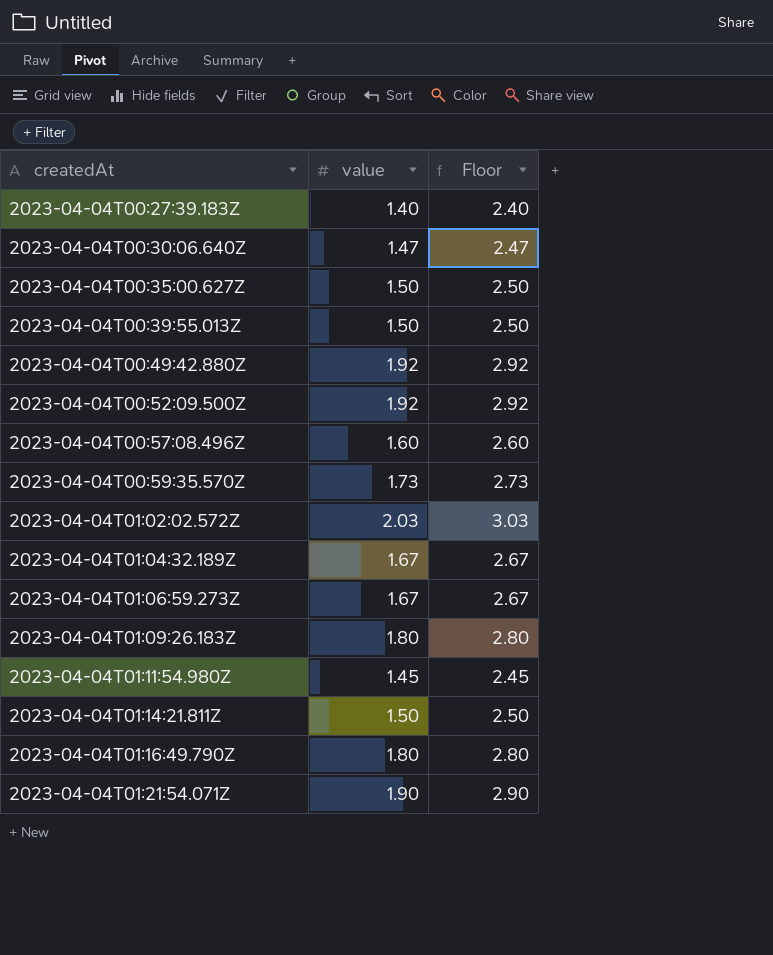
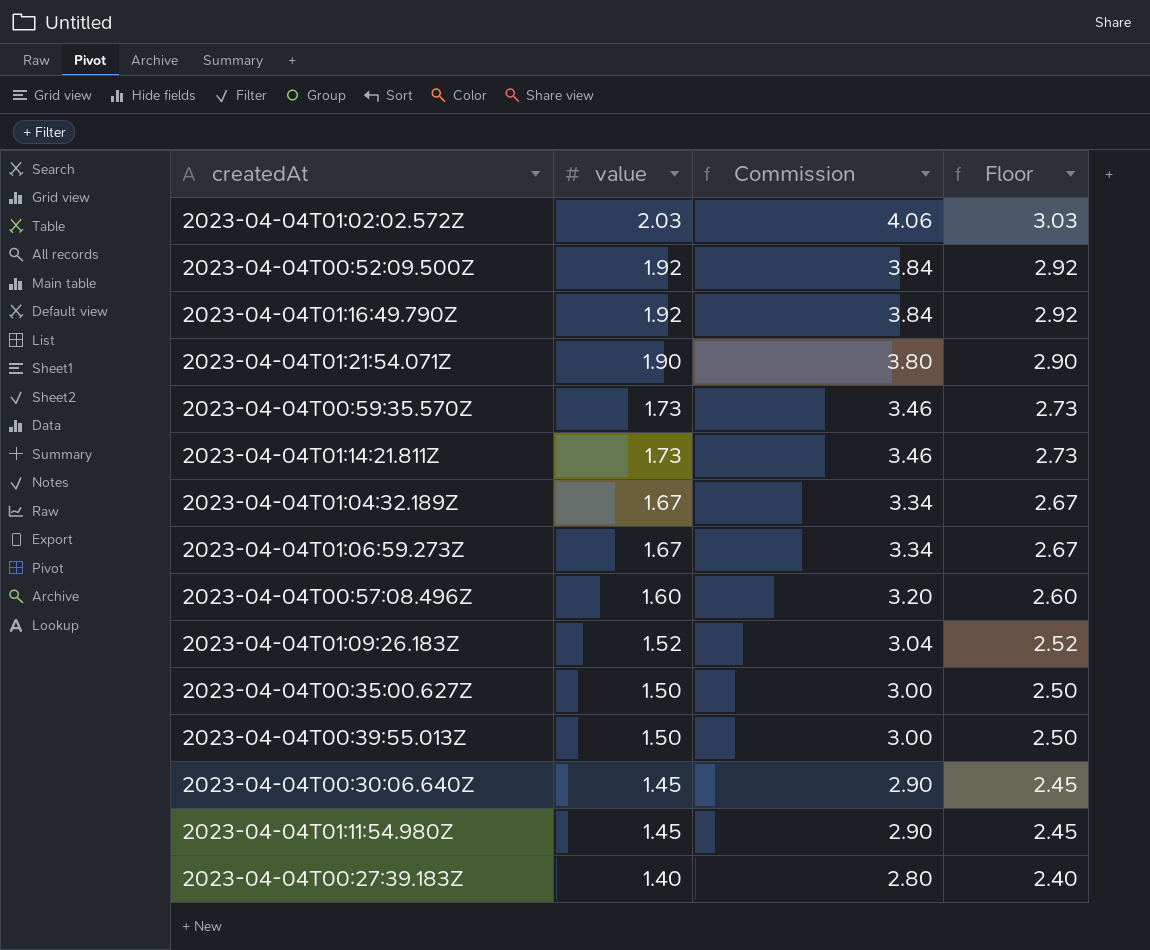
row order: createdAt ascending -> value descending
column Commission | formula: none -> [value] * 2
row 2023-04-04T00:49:42.880Z: 1.92 | 2.92 -> none
2023-04-04T01:16:49.790Z | value: 1.80 -> 1.92
2023-04-04T01:16:49.790Z | Floor: 2.80 -> 2.92
2023-04-04T01:14:21.811Z | value: 1.50 -> 1.73
2023-04-04T01:14:21.811Z | Floor: 2.50 -> 2.73
2023-04-04T01:09:26.183Z | value: 1.80 -> 1.52
2023-04-04T01:09:26.183Z | Floor: 2.80 -> 2.52
2023-04-04T00:30:06.640Z | value: 1.47 -> 1.45
2023-04-04T00:30:06.640Z | Floor: 2.47 -> 2.45

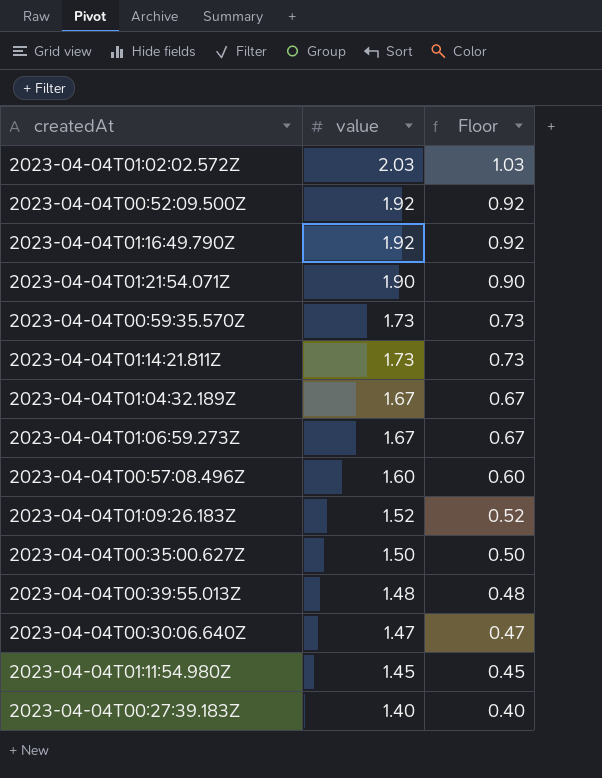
column Commission | formula: [value] * 2 -> none
column Floor | formula: [value] + 1 -> [value] - 1
2023-04-04T00:39:55.013Z | value: 1.50 -> 1.48
2023-04-04T00:30:06.640Z | value: 1.45 -> 1.47

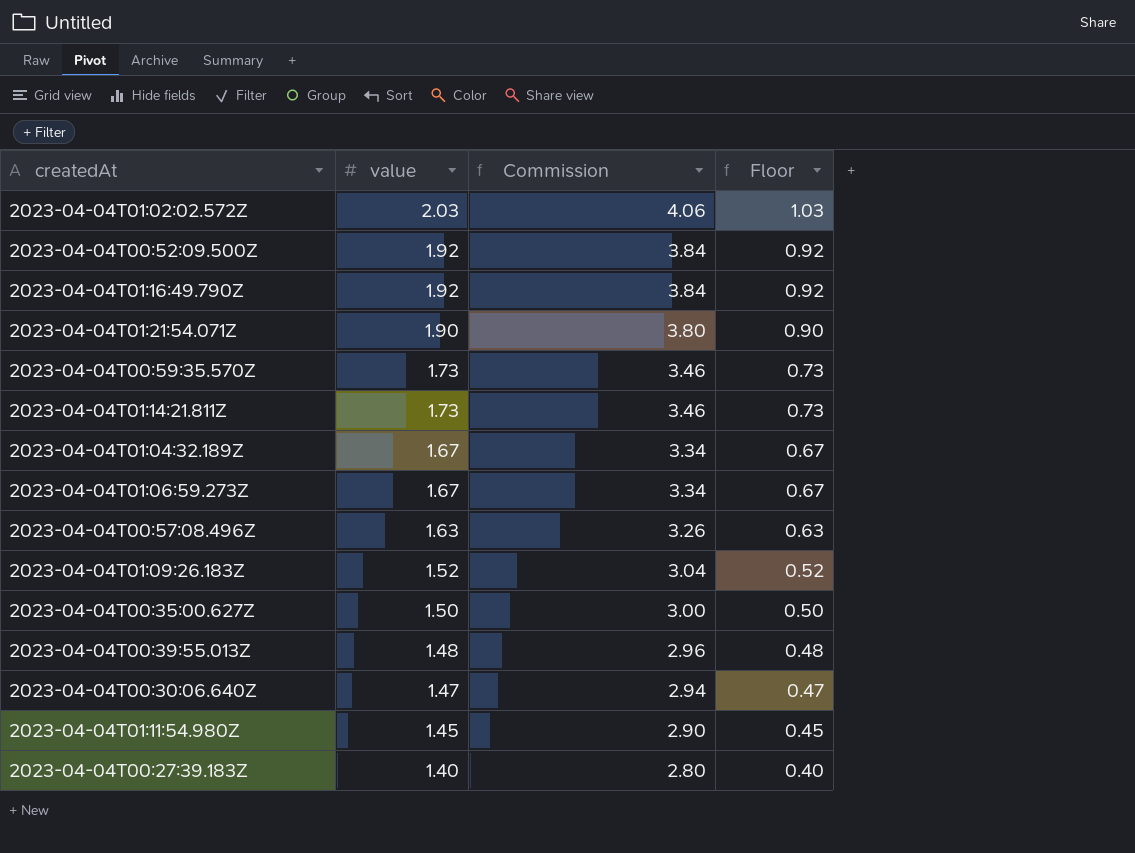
column Commission | formula: none -> [value] * 2
2023-04-04T00:57:08.496Z | value: 1.60 -> 1.63
2023-04-04T00:57:08.496Z | Floor: 0.60 -> 0.63

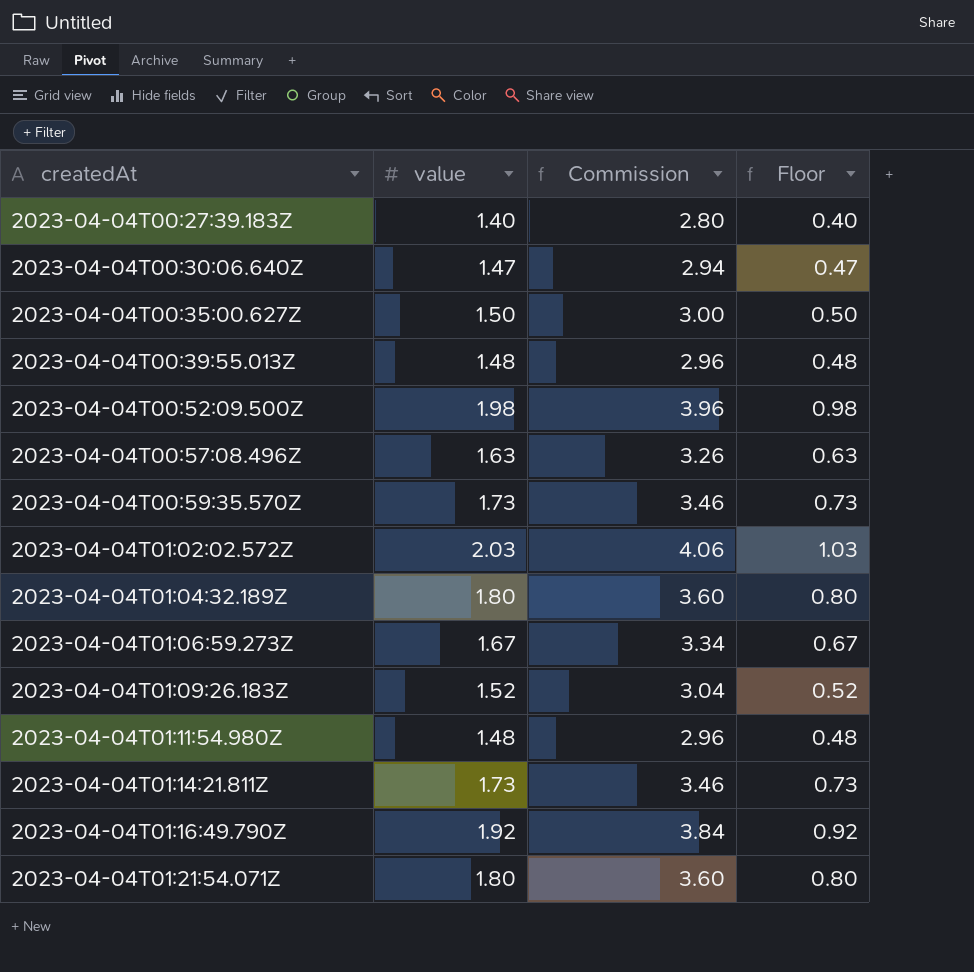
row order: value descending -> createdAt ascending
2023-04-04T00:52:09.500Z | value: 1.92 -> 1.98
2023-04-04T00:52:09.500Z | Commission: 3.84 -> 3.96
2023-04-04T00:52:09.500Z | Floor: 0.92 -> 0.98
2023-04-04T01:04:32.189Z | value: 1.67 -> 1.80
2023-04-04T01:04:32.189Z | Commission: 3.34 -> 3.60
2023-04-04T01:04:32.189Z | Floor: 0.67 -> 0.80
2023-04-04T01:11:54.980Z | value: 1.45 -> 1.48
2023-04-04T01:11:54.980Z | Commission: 2.90 -> 2.96
2023-04-04T01:11:54.980Z | Floor: 0.45 -> 0.48
2023-04-04T01:21:54.071Z | value: 1.90 -> 1.80
2023-04-04T01:21:54.071Z | Commission: 3.80 -> 3.60
2023-04-04T01:21:54.071Z | Floor: 0.90 -> 0.80

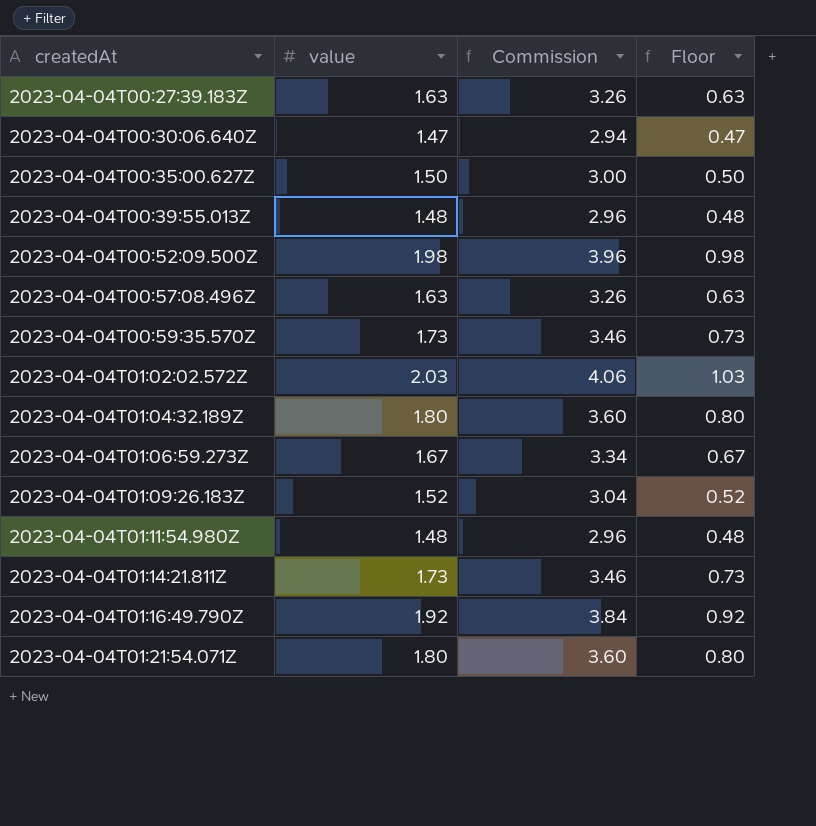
2023-04-04T00:27:39.183Z | value: 1.40 -> 1.63
2023-04-04T00:27:39.183Z | Commission: 2.80 -> 3.26
2023-04-04T00:27:39.183Z | Floor: 0.40 -> 0.63

